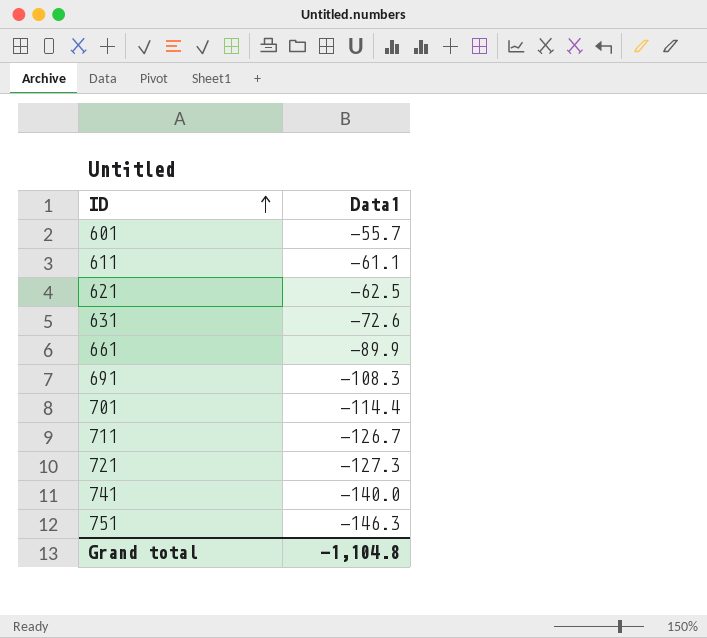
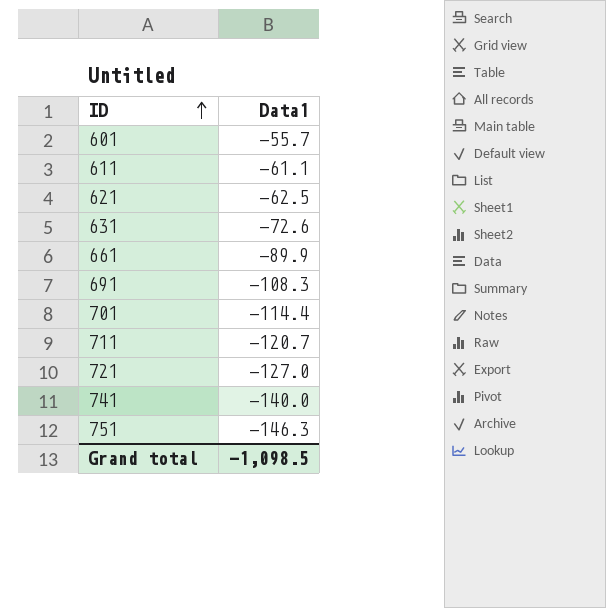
711 | Data1: -126.7 -> -120.7
721 | Data1: -127.3 -> -127.0
Grand total | Data1: -1,104.8 -> -1,098.5

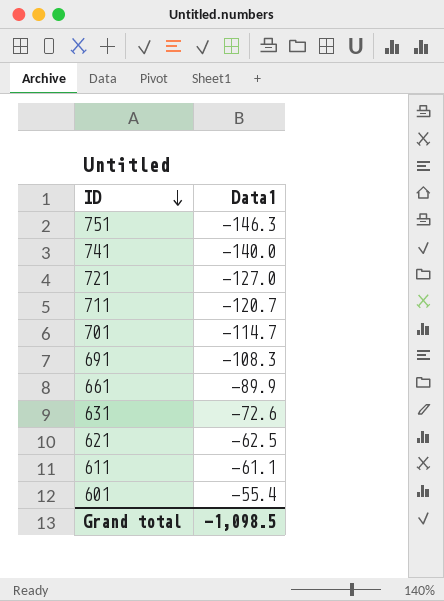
row order: ID ascending -> ID descending
701 | Data1: -114.4 -> -114.7
601 | Data1: -55.7 -> -55.4

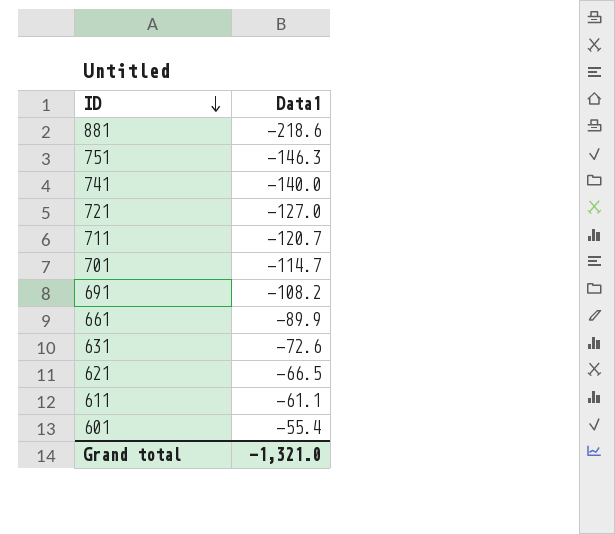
row 881: none -> -218.6
691 | Data1: -108.3 -> -108.2
621 | Data1: -62.5 -> -66.5
Grand total | Data1: -1,098.5 -> -1,321.0

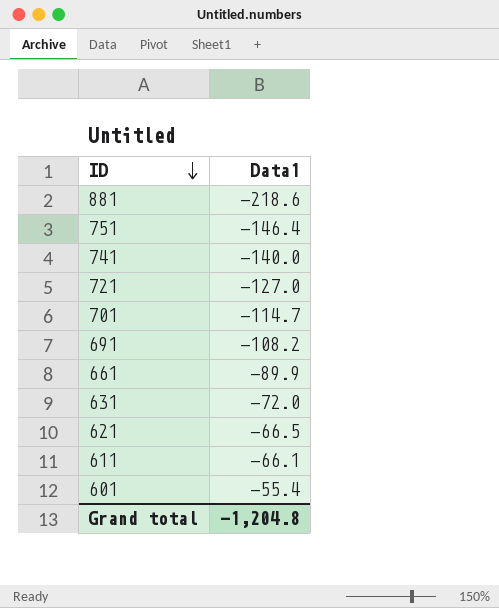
row 711: -120.7 -> none
751 | Data1: -146.3 -> -146.4
631 | Data1: -72.6 -> -72.0
611 | Data1: -61.1 -> -66.1
Grand total | Data1: -1,321.0 -> -1,204.8

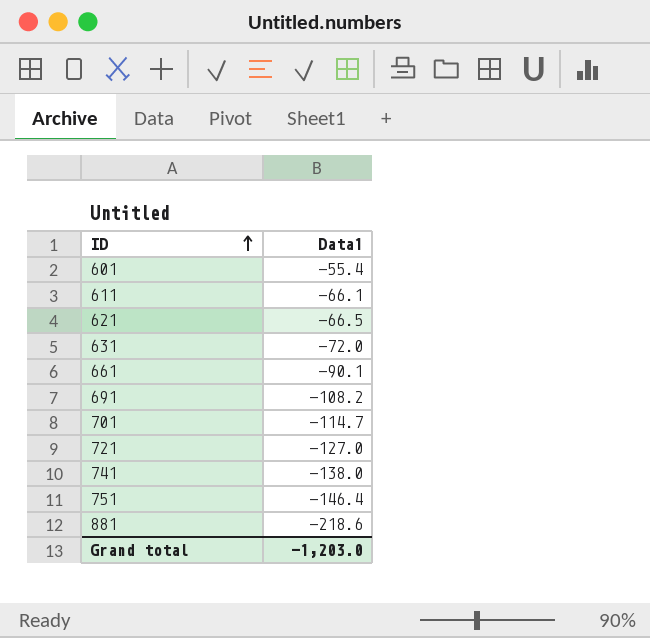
row order: ID descending -> ID ascending
661 | Data1: -89.9 -> -90.1
741 | Data1: -140.0 -> -138.0
Grand total | Data1: -1,204.8 -> -1,203.0

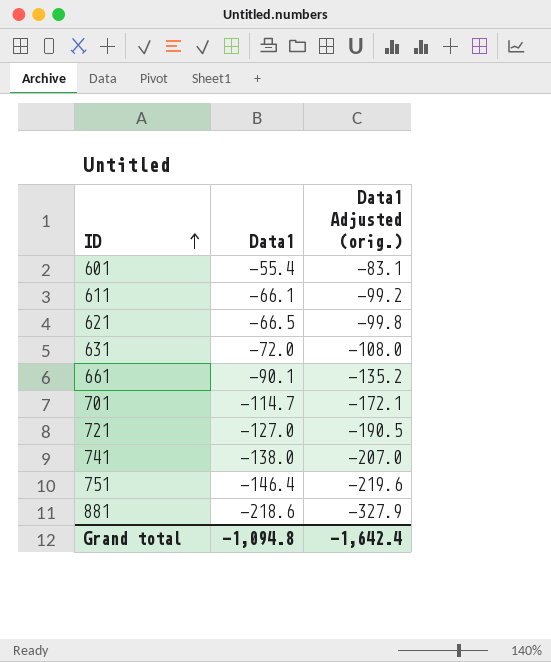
column Data1 Adjusted (orig.) | formula: none -> [Data1] * 1.5
row 691: -108.2 -> none
Grand total | Data1: -1,203.0 -> -1,094.8

